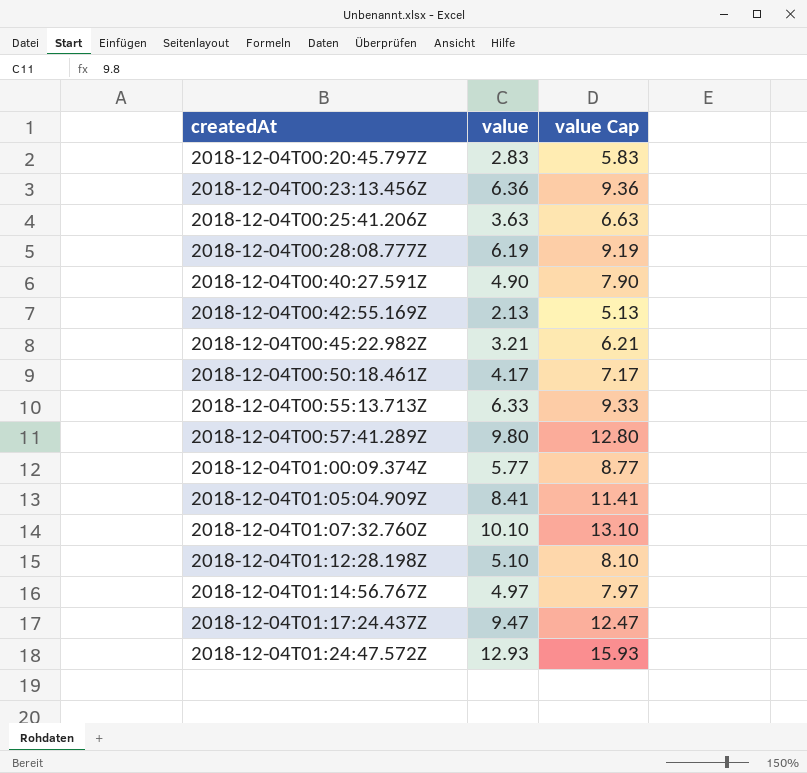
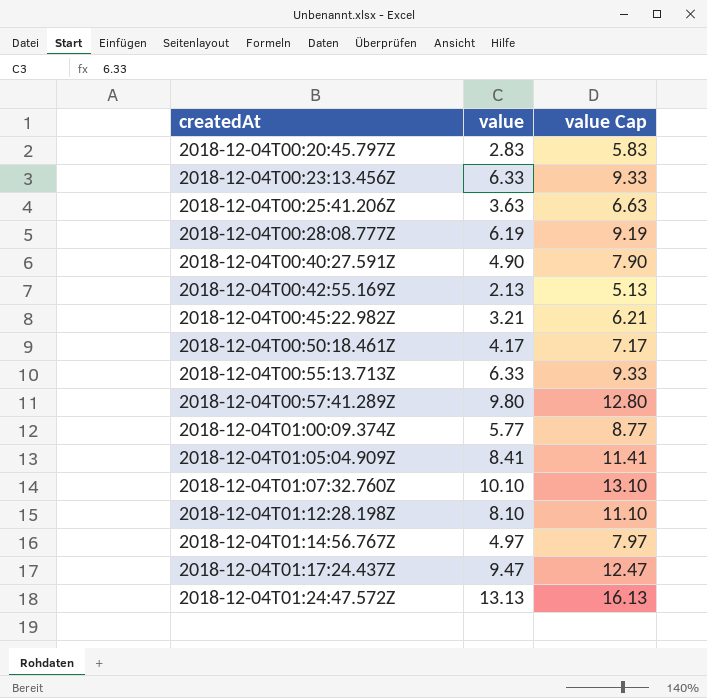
2018-12-04T00:23:13.456Z | value: 6.36 -> 6.33
2018-12-04T00:23:13.456Z | value Cap: 9.36 -> 9.33
2018-12-04T01:12:28.198Z | value: 5.10 -> 8.10
2018-12-04T01:12:28.198Z | value Cap: 8.10 -> 11.10
2018-12-04T01:24:47.572Z | value: 12.93 -> 13.13
2018-12-04T01:24:47.572Z | value Cap: 15.93 -> 16.13

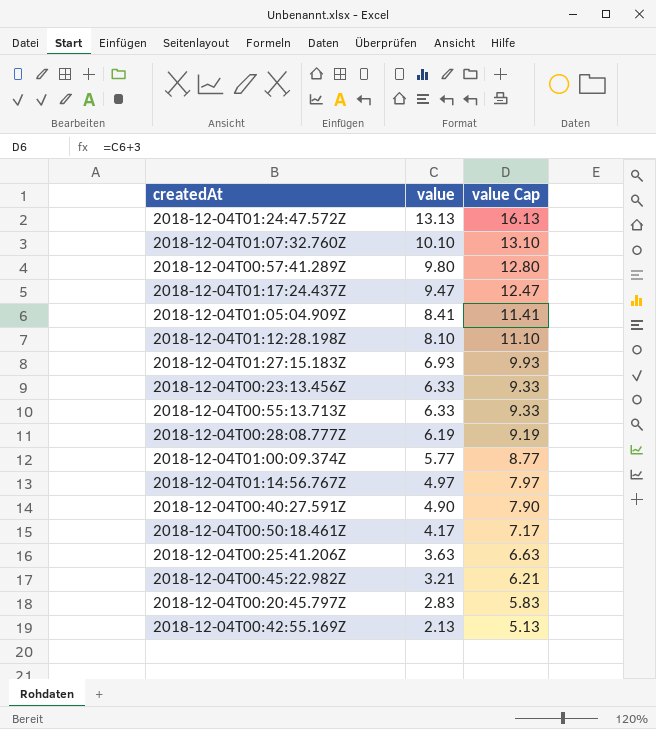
row order: createdAt ascending -> value descending
row 2018-12-04T01:27:15.183Z: none -> 6.93 | 9.93

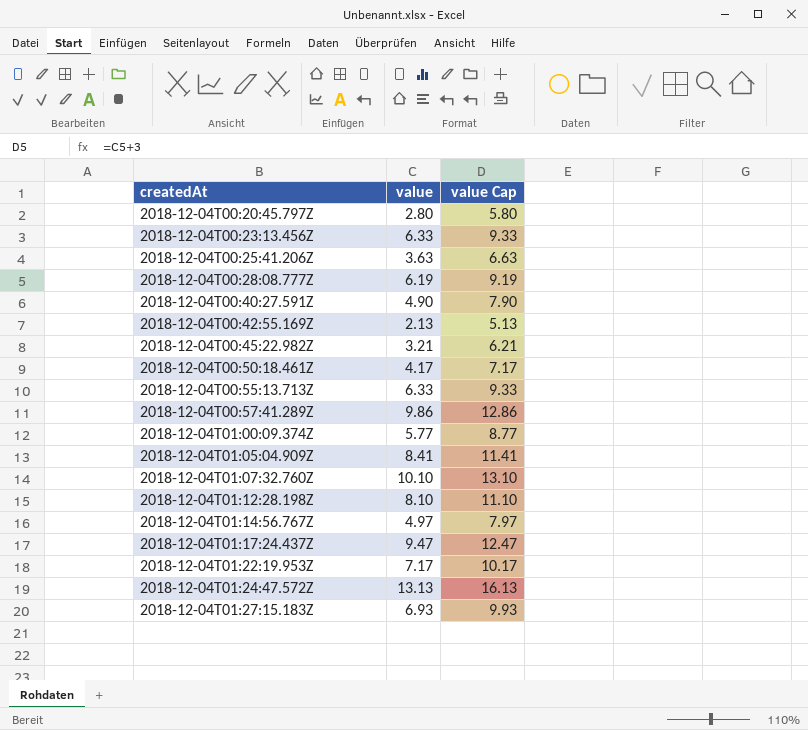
row order: value descending -> createdAt ascending
2018-12-04T00:20:45.797Z | value: 2.83 -> 2.80
2018-12-04T00:20:45.797Z | value Cap: 5.83 -> 5.80
2018-12-04T00:57:41.289Z | value: 9.80 -> 9.86
2018-12-04T00:57:41.289Z | value Cap: 12.80 -> 12.86
row 2018-12-04T01:22:19.953Z: none -> 7.17 | 10.17

